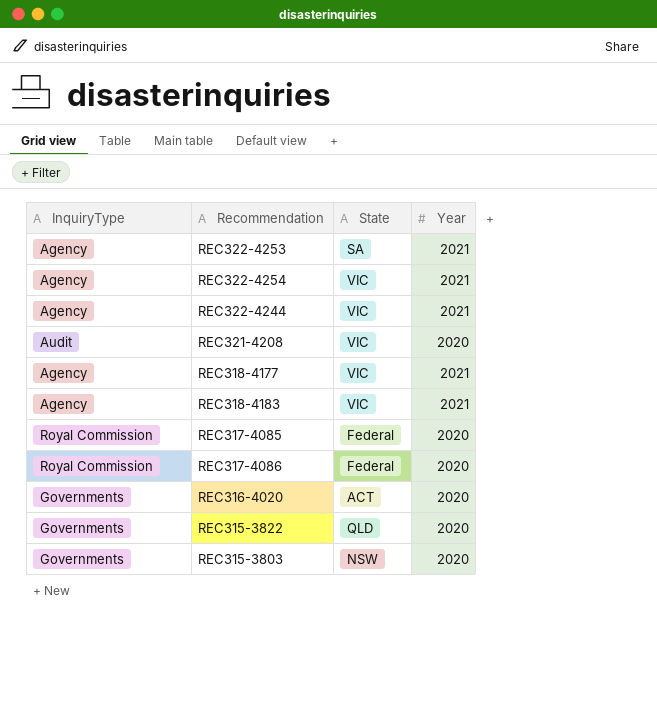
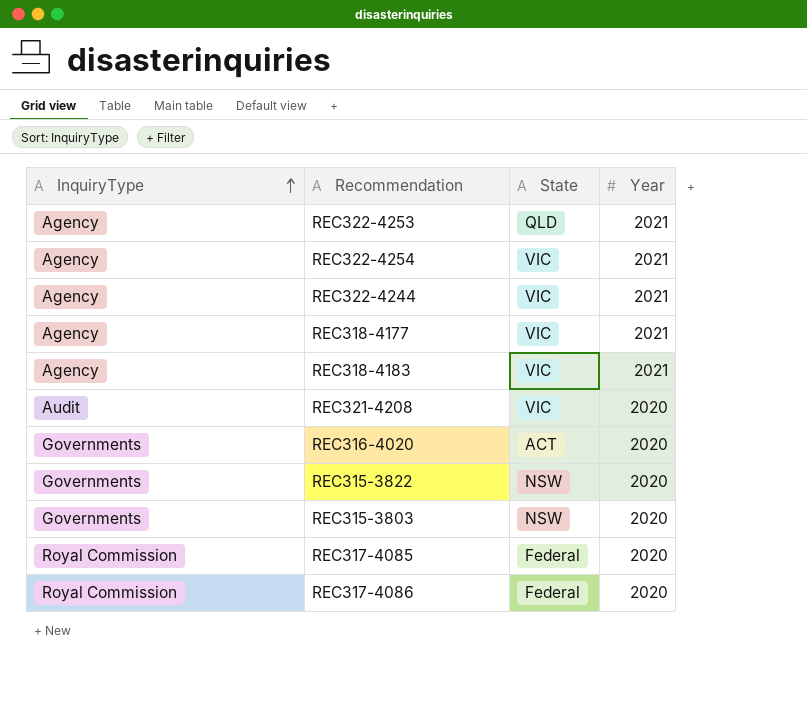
row order: none -> InquiryType ascending
REC322-4253 | State: SA -> QLD
REC315-3822 | State: QLD -> NSW

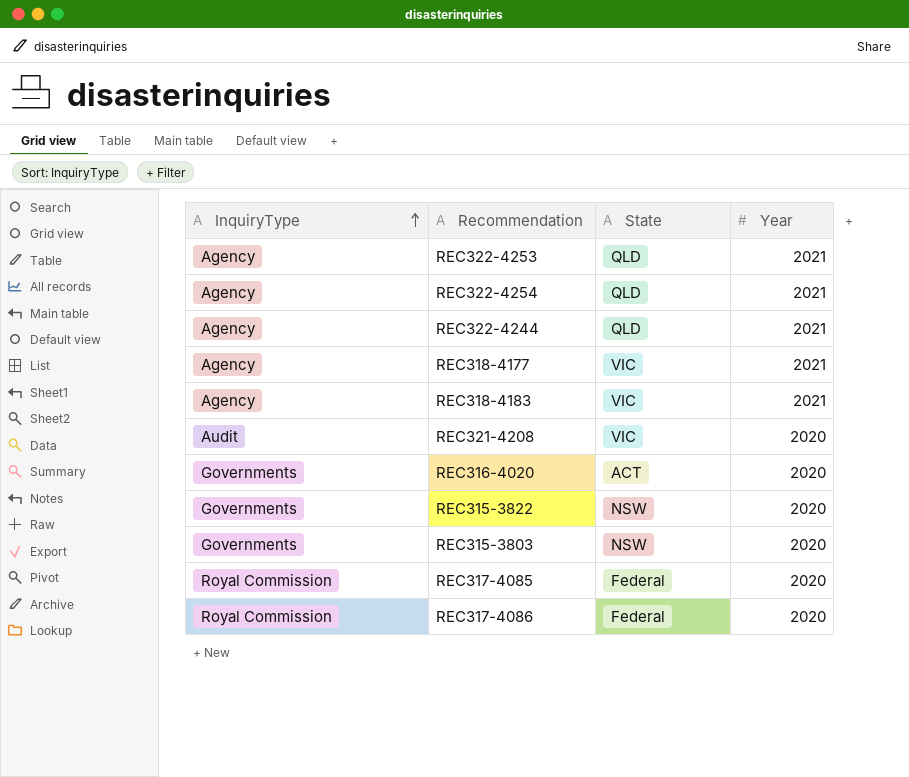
REC322-4254 | State: VIC -> QLD
REC322-4244 | State: VIC -> QLD

